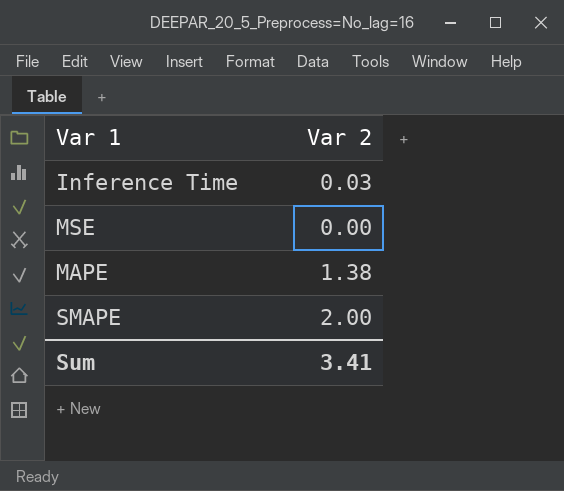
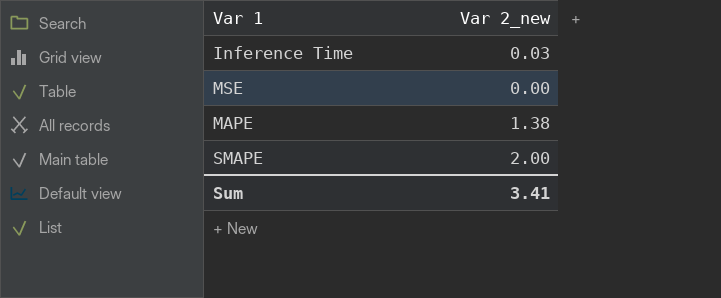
column name: Var 2 -> Var 2_new

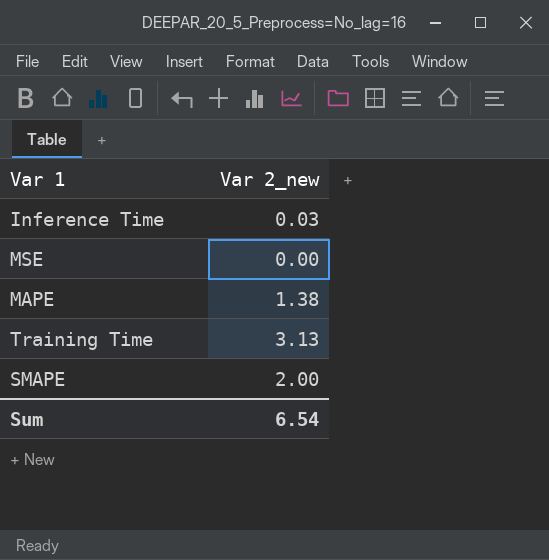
row Training Time: none -> 3.13
Sum | Var 2_new: 3.41 -> 6.54

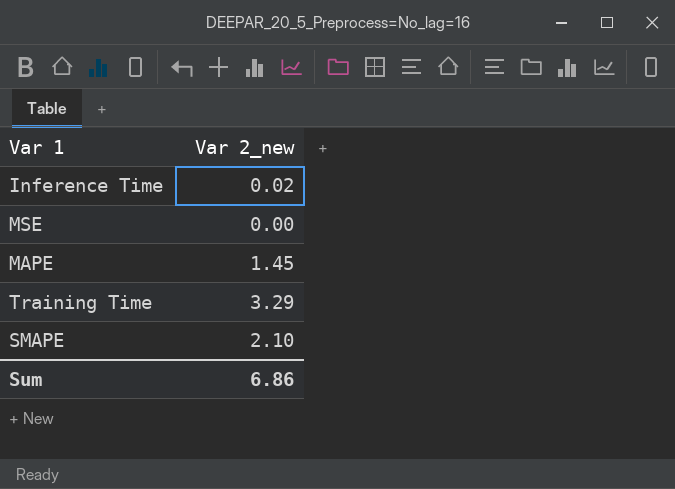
Inference Time | Var 2_new: 0.03 -> 0.02
MAPE | Var 2_new: 1.38 -> 1.45
Training Time | Var 2_new: 3.13 -> 3.29
SMAPE | Var 2_new: 2.00 -> 2.10
Sum | Var 2_new: 6.54 -> 6.86

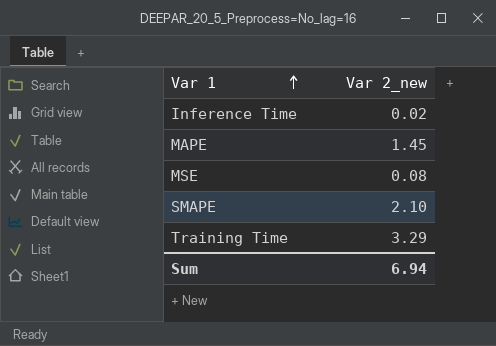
row order: none -> Var 1 ascending
MSE | Var 2_new: 0.00 -> 0.08
Sum | Var 2_new: 6.86 -> 6.94

